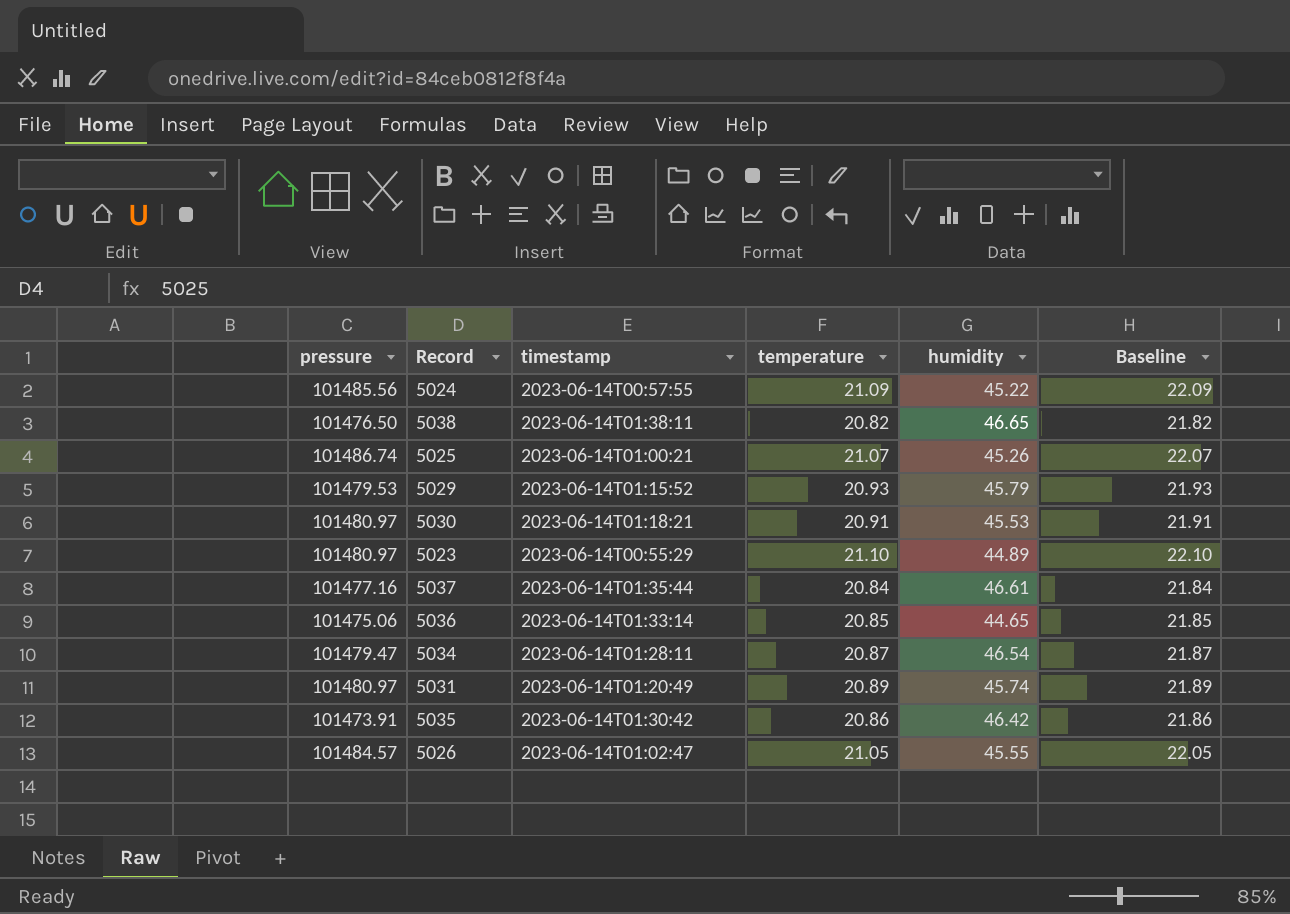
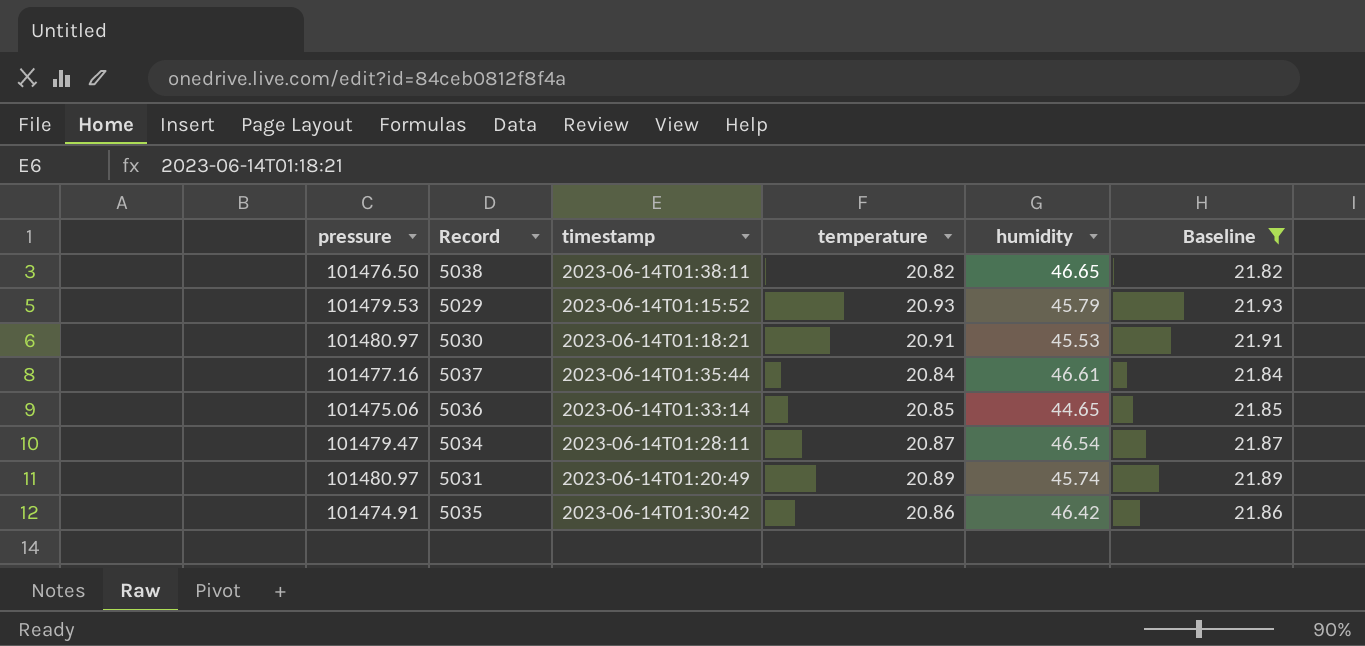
filter: none -> Baseline <= 21.93
5035 | pressure: 101473.91 -> 101474.91

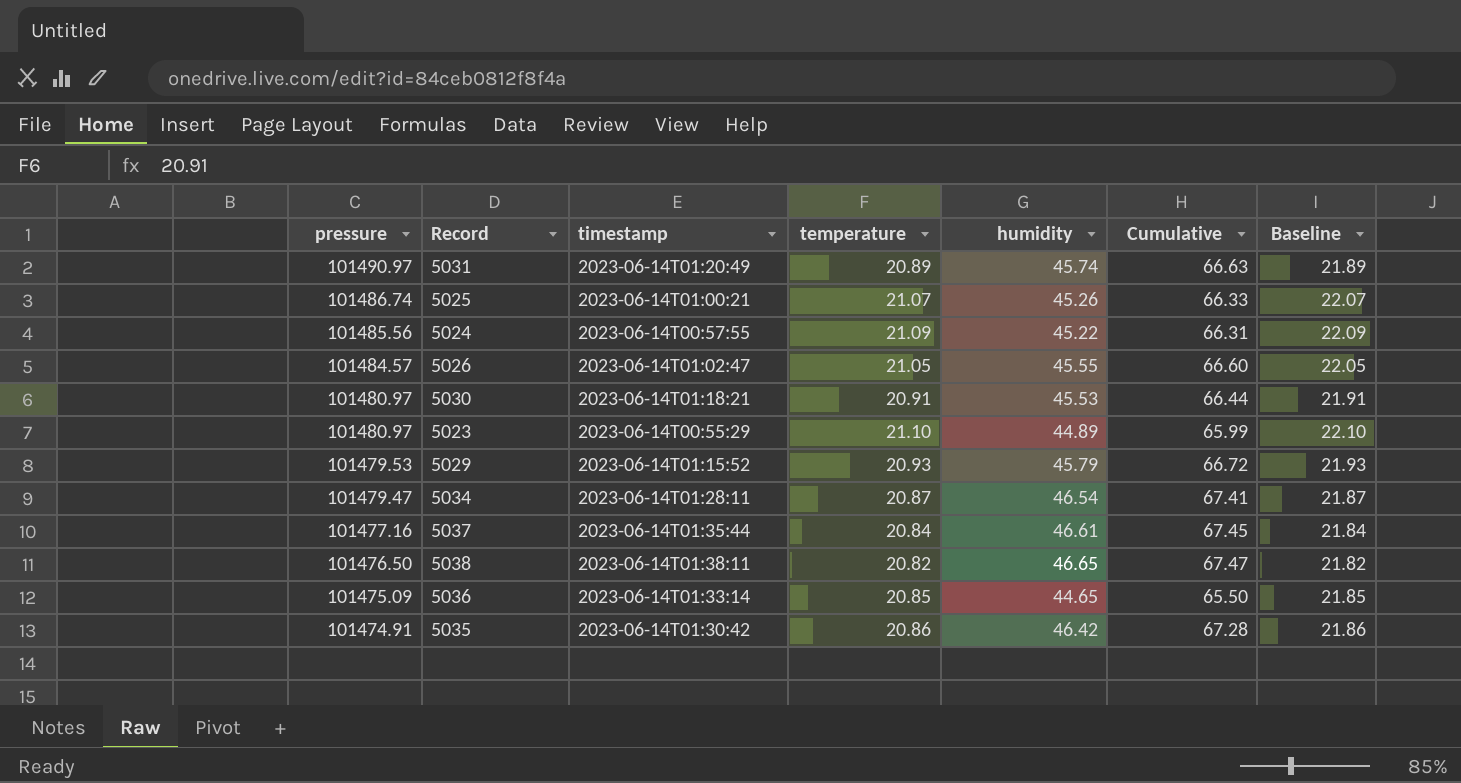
filter: Baseline <= 21.93 -> none
row order: none -> pressure descending
column Cumulative | formula: none -> [temperature] + [humidity]
5031 | pressure: 101480.97 -> 101490.97
5036 | pressure: 101475.06 -> 101475.09

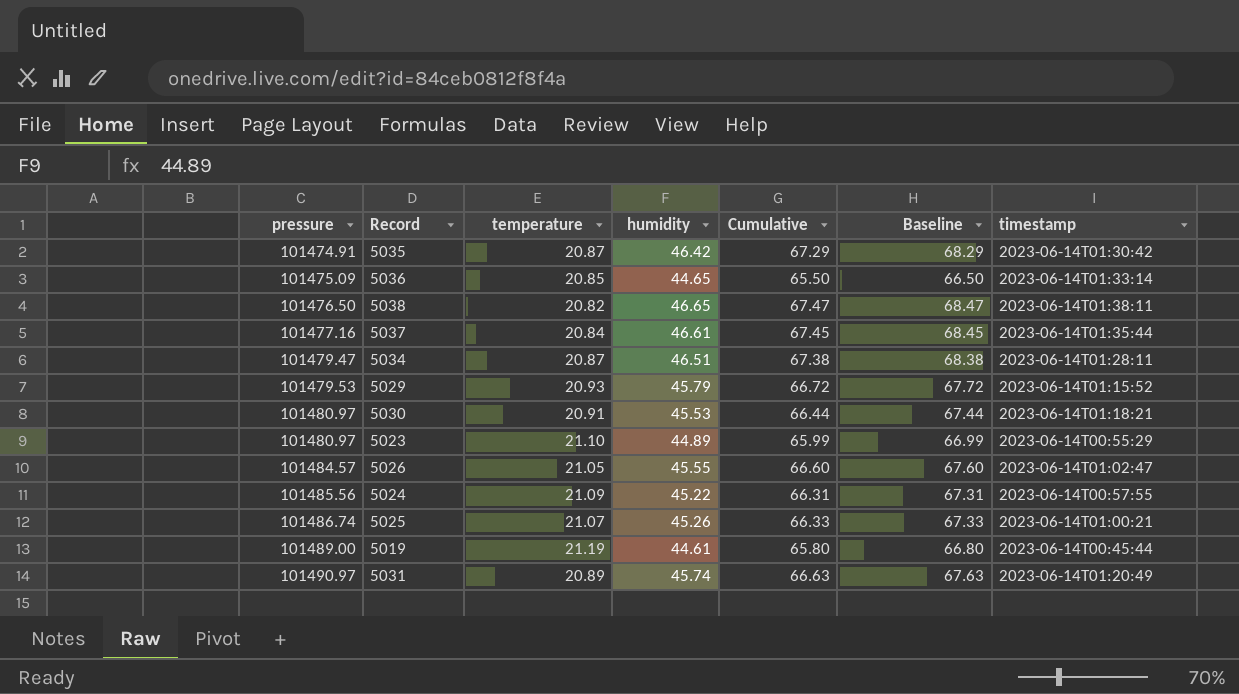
row order: pressure descending -> pressure ascending
column Baseline | formula: [temperature] + 1 -> [Cumulative] + 1
column timestamp | position: 3 -> 7
5035 | temperature: 20.86 -> 20.87
5035 | Cumulative: 67.28 -> 67.29
5034 | humidity: 46.54 -> 46.51
5034 | Cumulative: 67.41 -> 67.38
row 5019: none -> 101489.00 | 21.19 | 44.61 | 65.80 | 66.80 | 2023-06-14T00:45:44

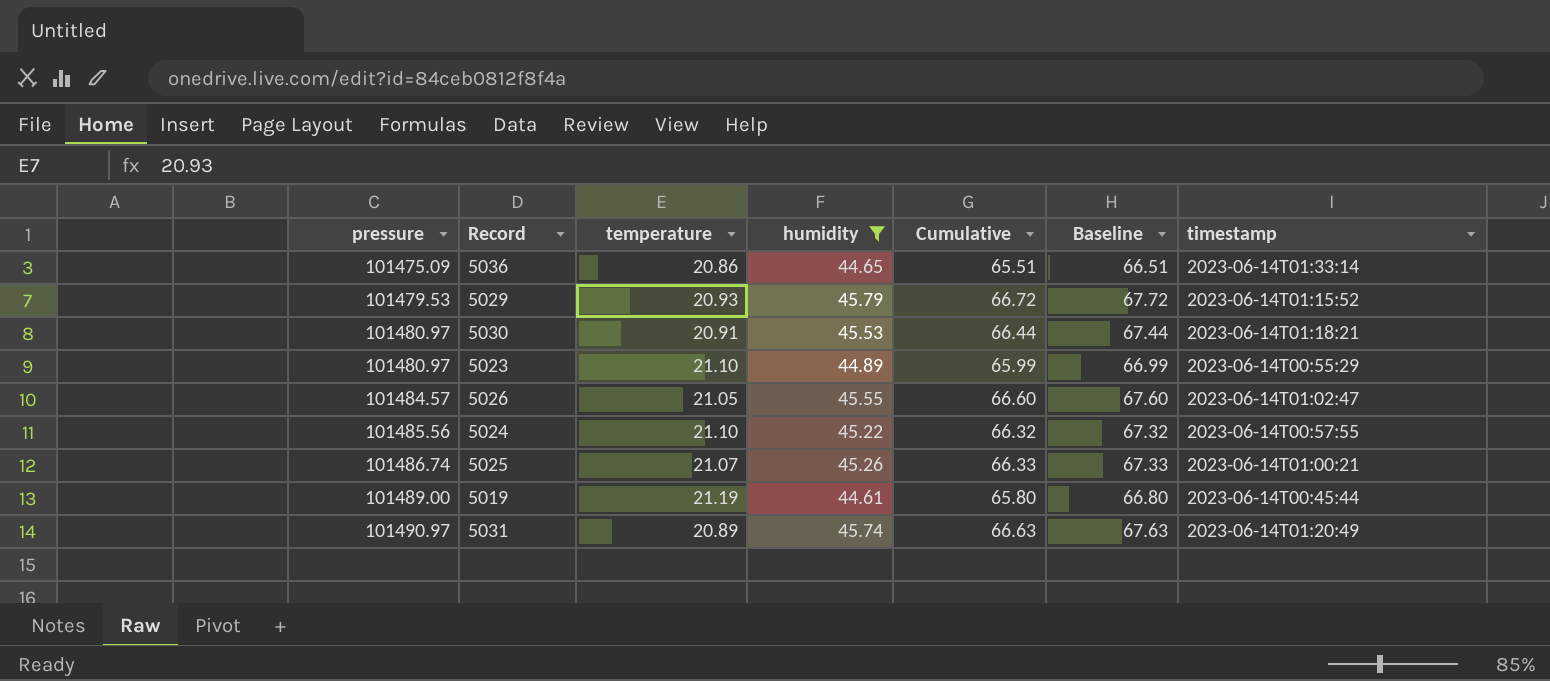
filter: none -> humidity <= 45.79
5036 | temperature: 20.85 -> 20.86
5036 | Cumulative: 65.50 -> 65.51
5036 | Baseline: 66.50 -> 66.51
5024 | temperature: 21.09 -> 21.10
5024 | Cumulative: 66.31 -> 66.32
5024 | Baseline: 67.31 -> 67.32

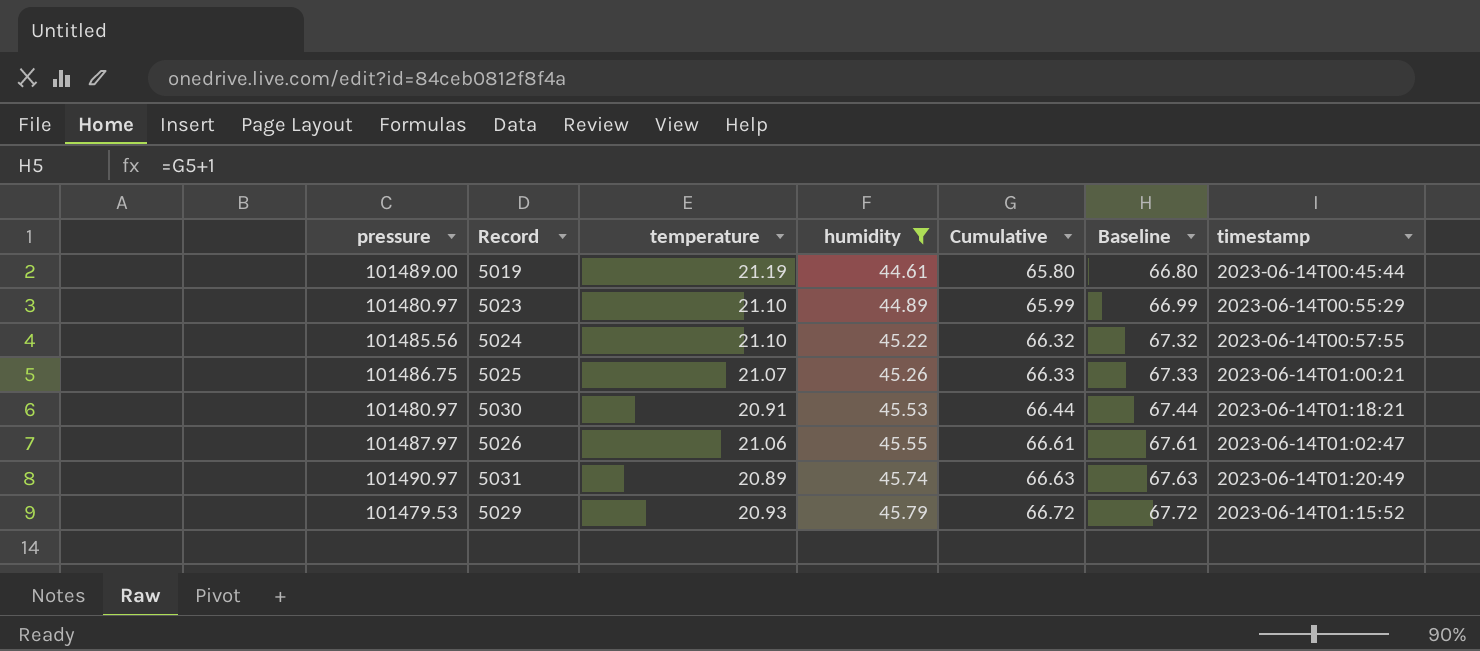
row order: pressure ascending -> humidity ascending
row 5036: 101475.09 | 20.86 | 44.65 | 65.51 | 66.51 | 2023-06-14T01:33:14 -> none
5025 | pressure: 101486.74 -> 101486.75
5026 | pressure: 101484.57 -> 101487.97
5026 | temperature: 21.05 -> 21.06
5026 | Cumulative: 66.60 -> 66.61
5026 | Baseline: 67.60 -> 67.61

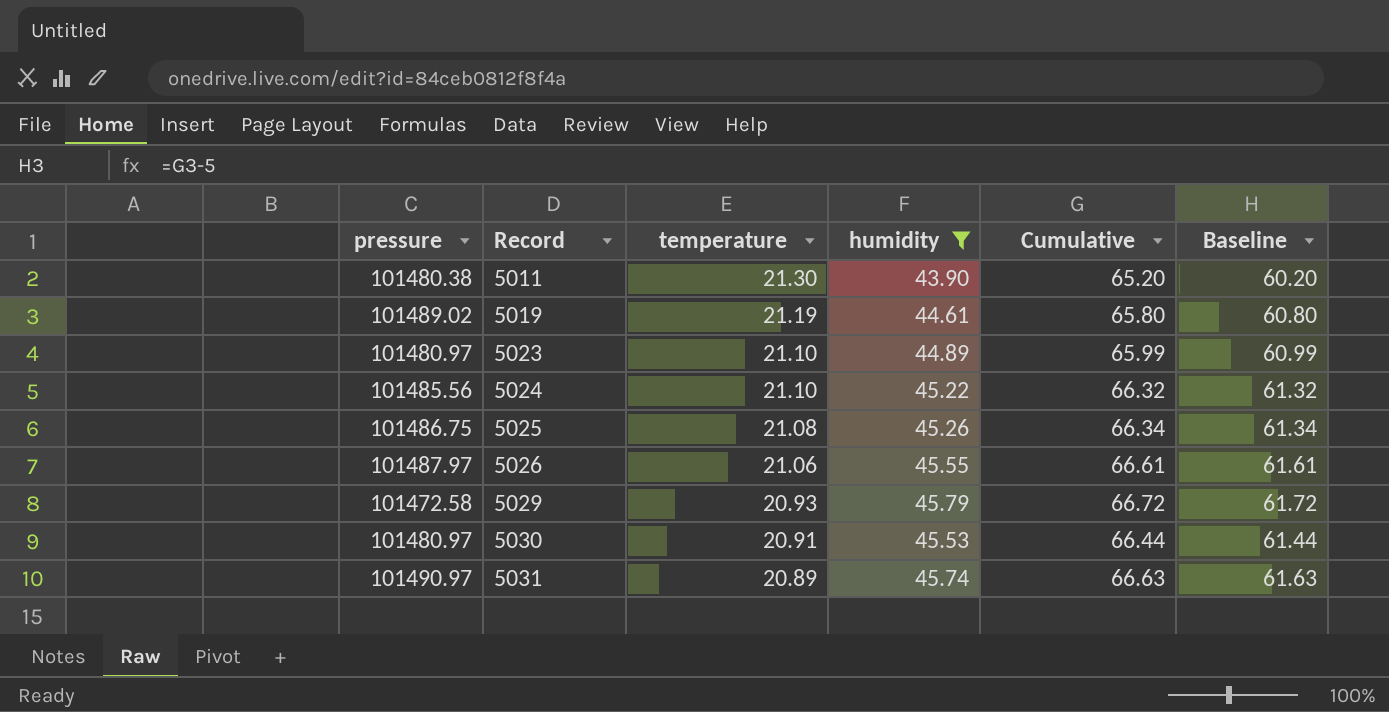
row order: humidity ascending -> Record ascending
column timestamp | position: 7 -> none
column Baseline | formula: [Cumulative] + 1 -> [Cumulative] - 5
row 5011: none -> 101480.38 | 21.30 | 43.90 | 65.20 | 60.20
5019 | pressure: 101489.00 -> 101489.02
5025 | temperature: 21.07 -> 21.08
5025 | Cumulative: 66.33 -> 66.34
5029 | pressure: 101479.53 -> 101472.58

